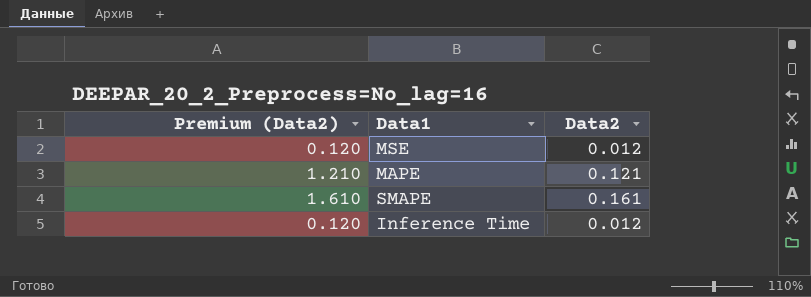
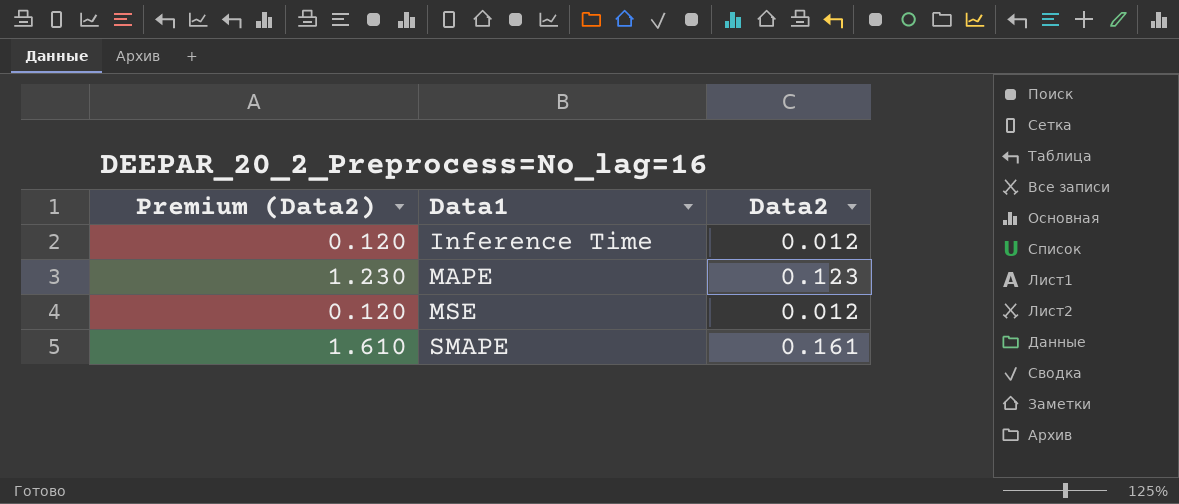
row order: none -> Data1 ascending
MAPE | Premium (Data2): 1.210 -> 1.230
MAPE | Data2: 0.121 -> 0.123

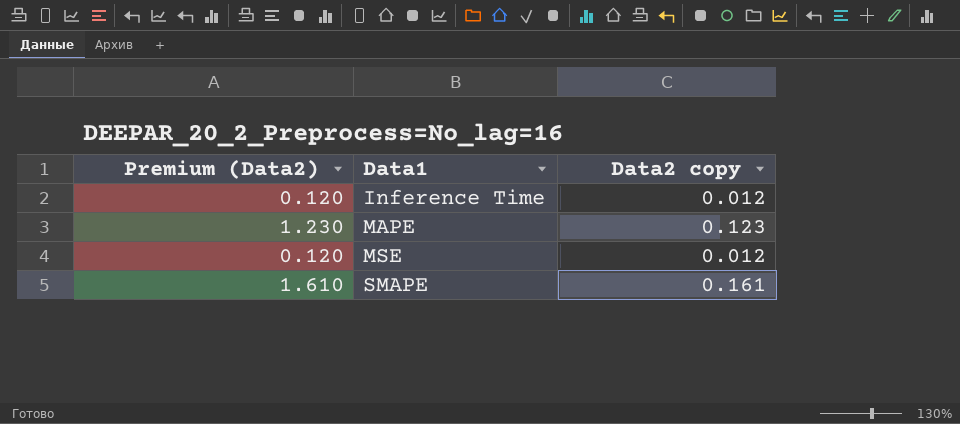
column name: Data2 -> Data2 copy

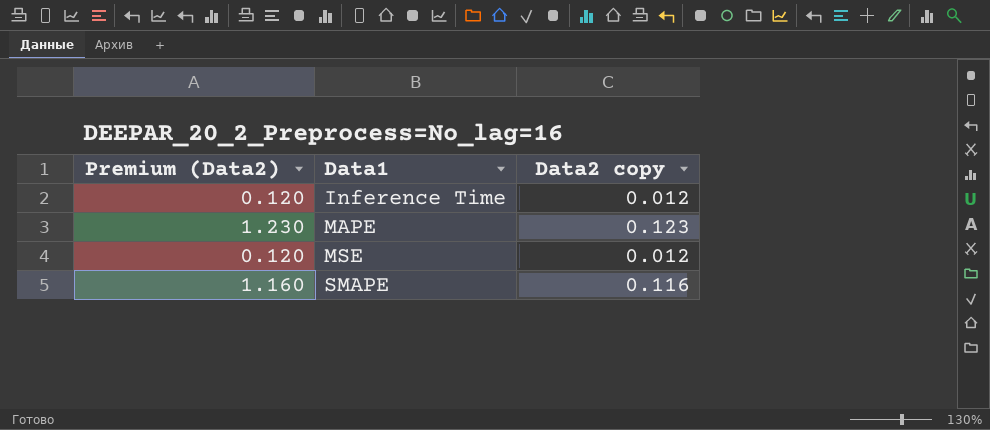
SMAPE | Premium (Data2): 1.610 -> 1.160
SMAPE | Data2 copy: 0.161 -> 0.116

